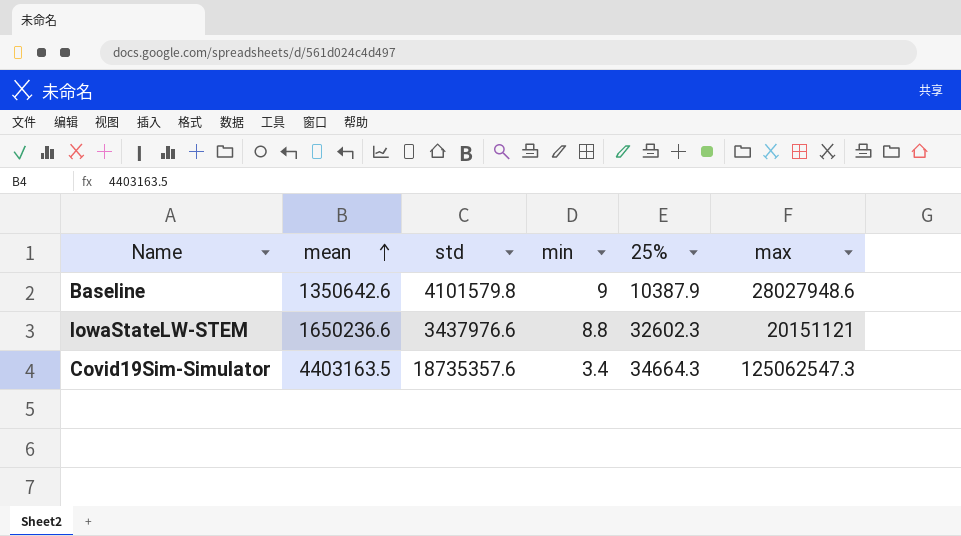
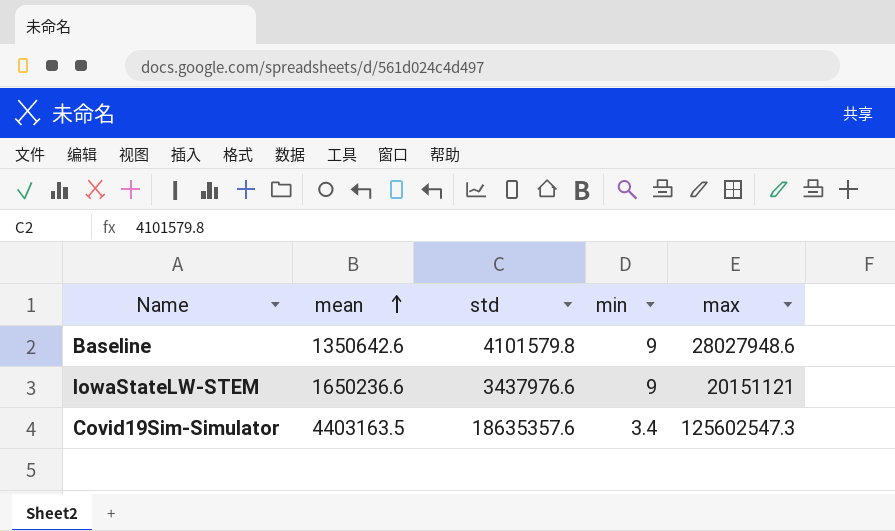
column 25% | position: 5 -> none
IowaStateLW-STEM | min: 8.8 -> 9
Covid19Sim-Simulator | std: 18735357.6 -> 18635357.6
Covid19Sim-Simulator | max: 125062547.3 -> 125602547.3

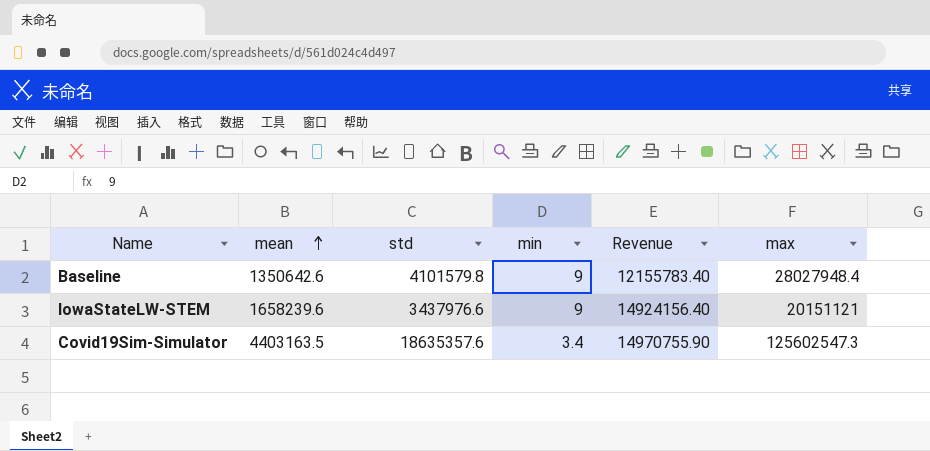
column Revenue | formula: none -> [mean] * [min]
Baseline | max: 28027948.6 -> 28027948.4
IowaStateLW-STEM | mean: 1650236.6 -> 1658239.6

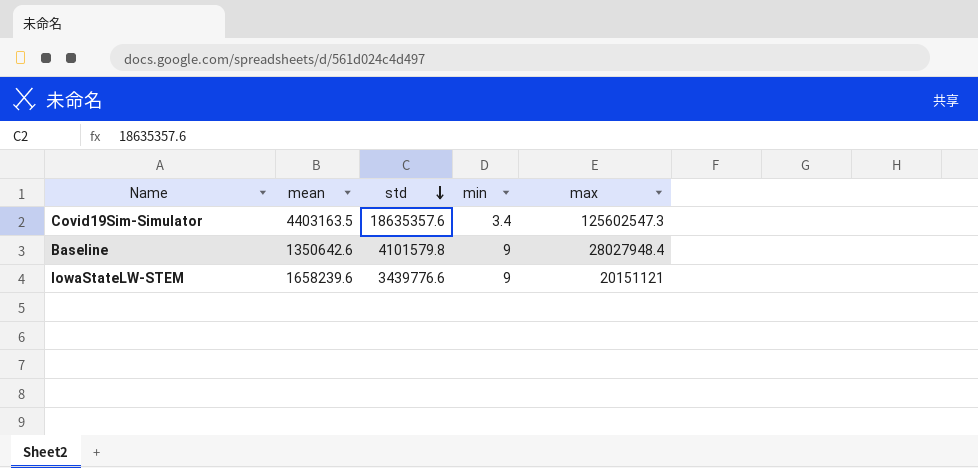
row order: mean ascending -> std descending
column Revenue | formula: [mean] * [min] -> none
IowaStateLW-STEM | std: 3437976.6 -> 3439776.6

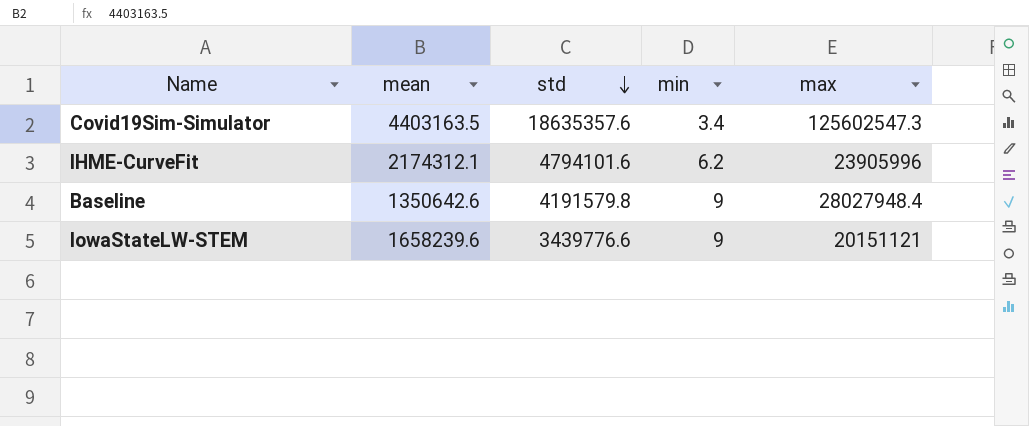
row IHME-CurveFit: none -> 2174312.1 | 4794101.6 | 6.2 | 23905996
Baseline | std: 4101579.8 -> 4191579.8

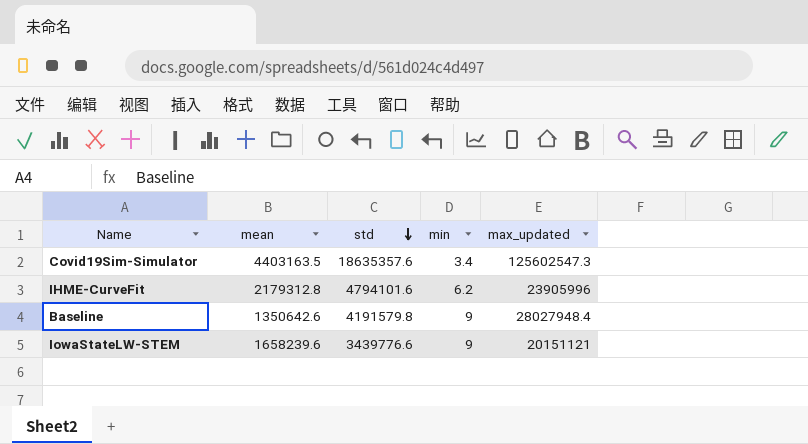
column name: max -> max_updated
IHME-CurveFit | mean: 2174312.1 -> 2179312.8

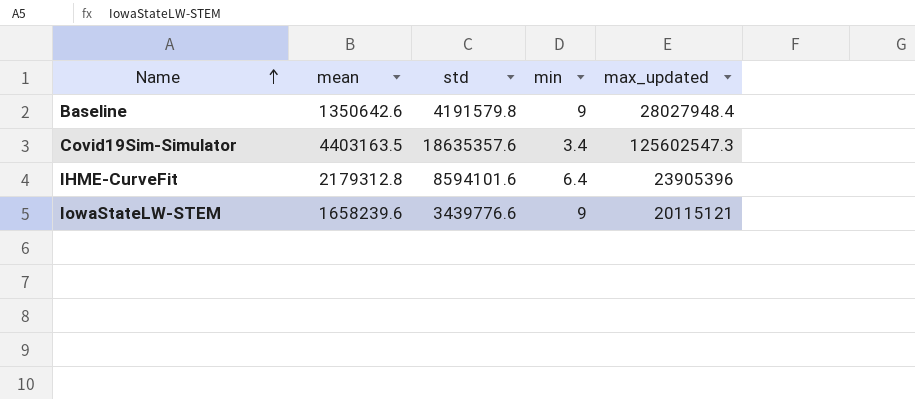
row order: std descending -> Name ascending
IHME-CurveFit | std: 4794101.6 -> 8594101.6
IHME-CurveFit | min: 6.2 -> 6.4
IHME-CurveFit | max_updated: 23905996 -> 23905396
IowaStateLW-STEM | max_updated: 20151121 -> 20115121

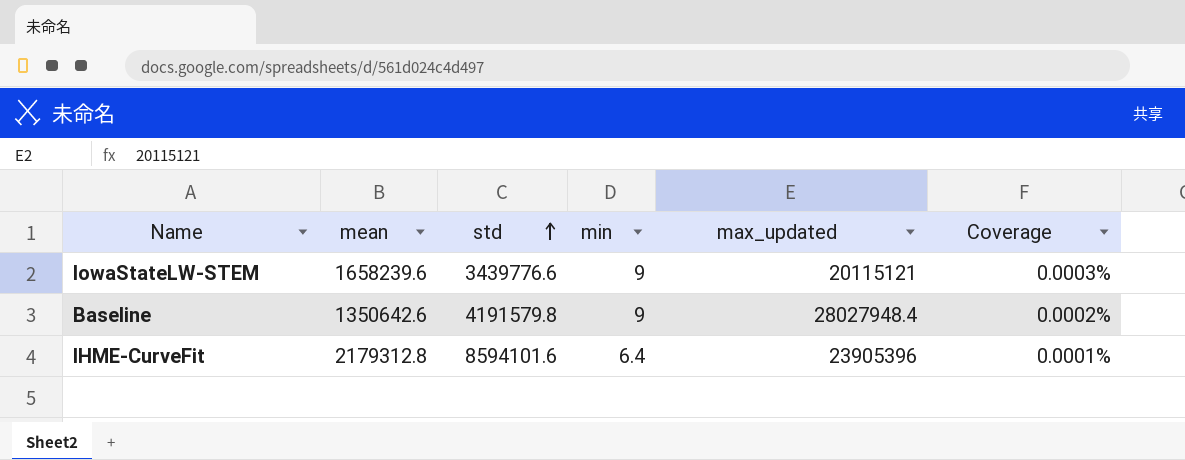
row order: Name ascending -> std ascending
column Coverage | formula: none -> [min] / [std]
row Covid19Sim-Simulator: 4403163.5 | 18635357.6 | 3.4 | 125602547.3 -> none

